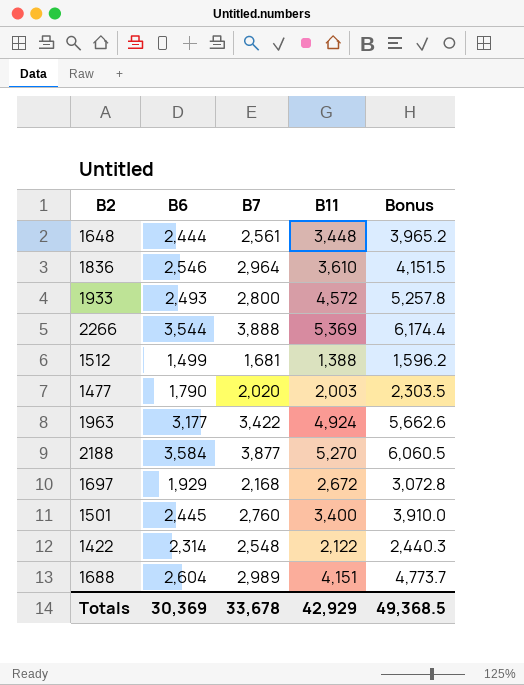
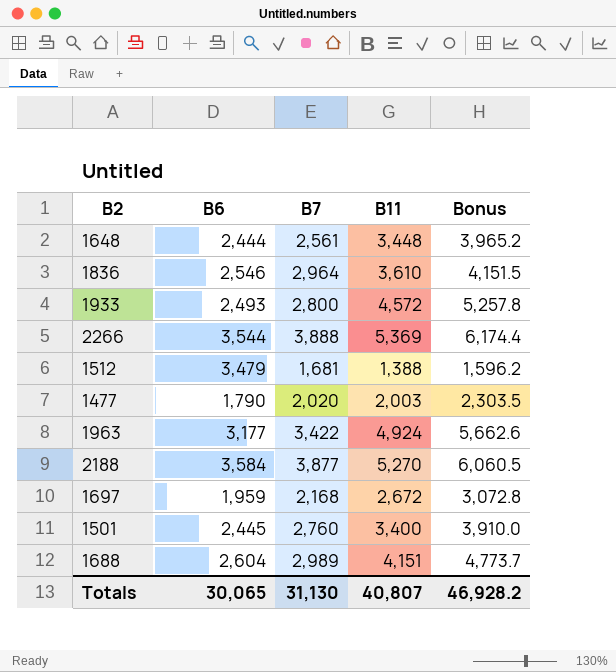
row 1422: 2,314 | 2,548 | 2,122 | 2,440.3 -> none
1512 | B6: 1,499 -> 3,479
1697 | B6: 1,929 -> 1,959
Totals | B6: 30,369 -> 30,065
Totals | B7: 33,678 -> 31,130
Totals | B11: 42,929 -> 40,807
Totals | Bonus: 49,368.5 -> 46,928.2

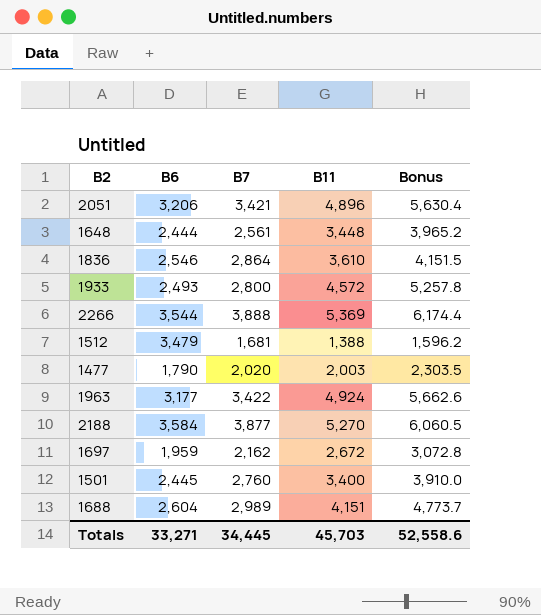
row 2051: none -> 3,206 | 3,421 | 4,896 | 5,630.4
1836 | B7: 2,964 -> 2,864
1697 | B7: 2,168 -> 2,162
Totals | B6: 30,065 -> 33,271
Totals | B7: 31,130 -> 34,445
Totals | B11: 40,807 -> 45,703
Totals | Bonus: 46,928.2 -> 52,558.6

